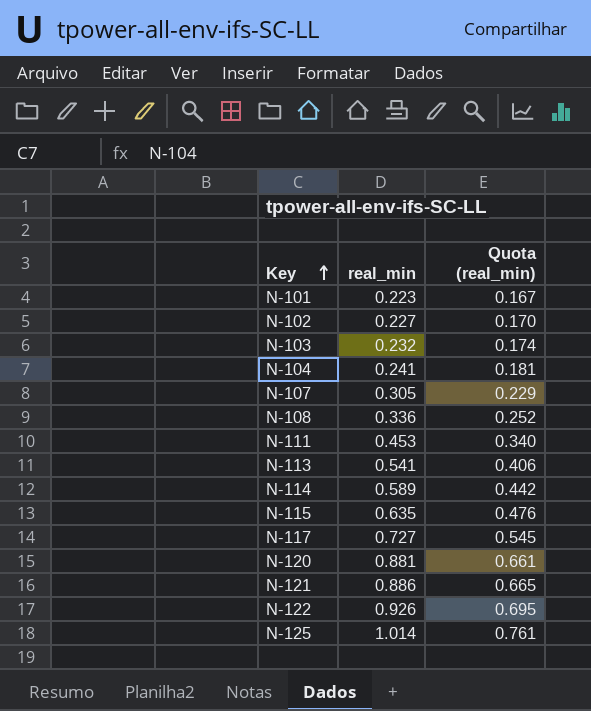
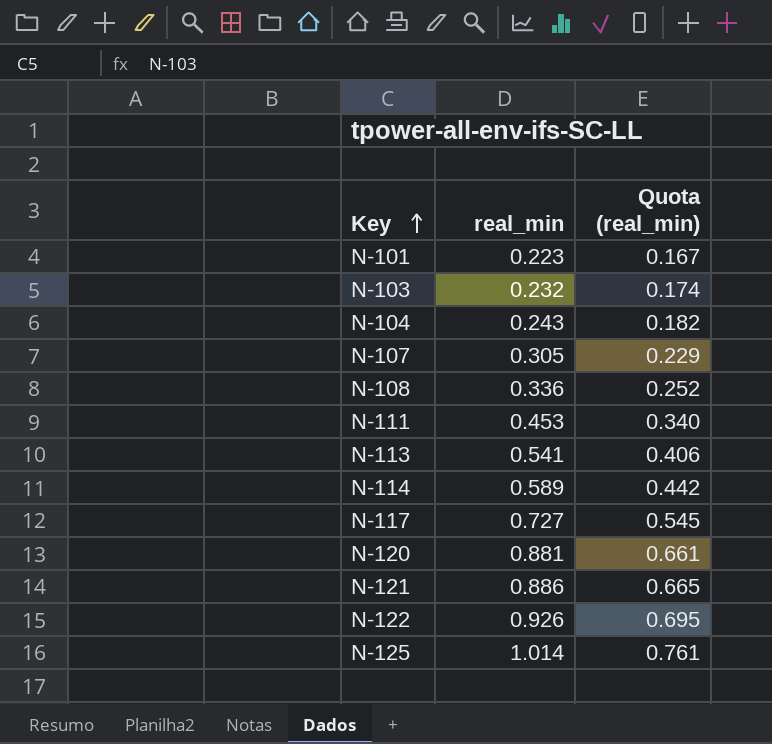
row N-102: 0.227 | 0.170 -> none
row N-115: 0.635 | 0.476 -> none
N-104 | real_min: 0.241 -> 0.243
N-104 | Quota (real_min): 0.181 -> 0.182

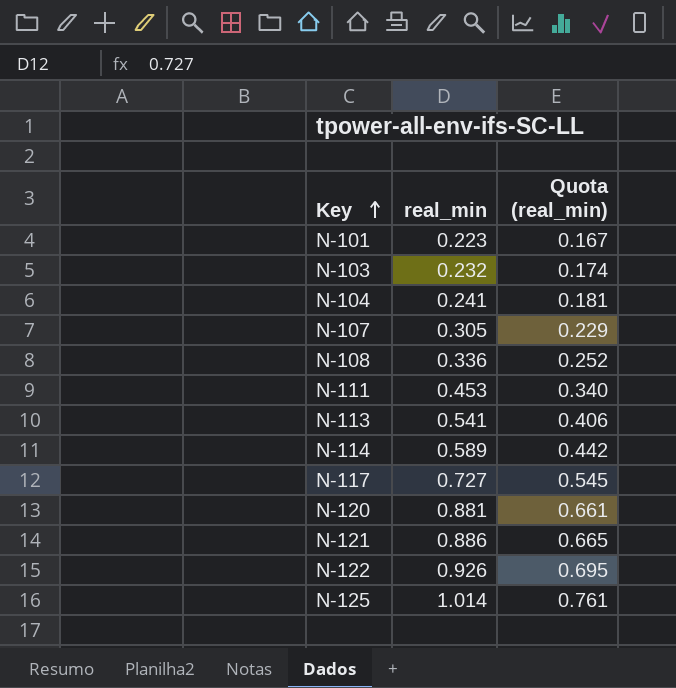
N-104 | real_min: 0.243 -> 0.241
N-104 | Quota (real_min): 0.182 -> 0.181

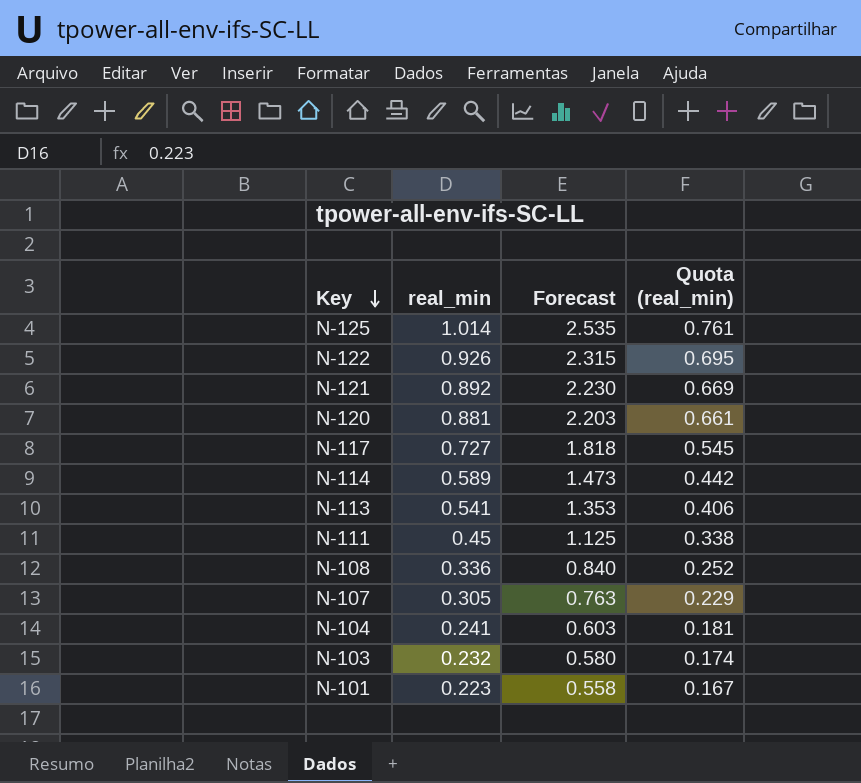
row order: Key ascending -> Key descending
column Forecast | formula: none -> [real_min] * 2.5
N-121 | real_min: 0.886 -> 0.892
N-121 | Quota (real_min): 0.665 -> 0.669
N-111 | real_min: 0.453 -> 0.45
N-111 | Quota (real_min): 0.340 -> 0.338

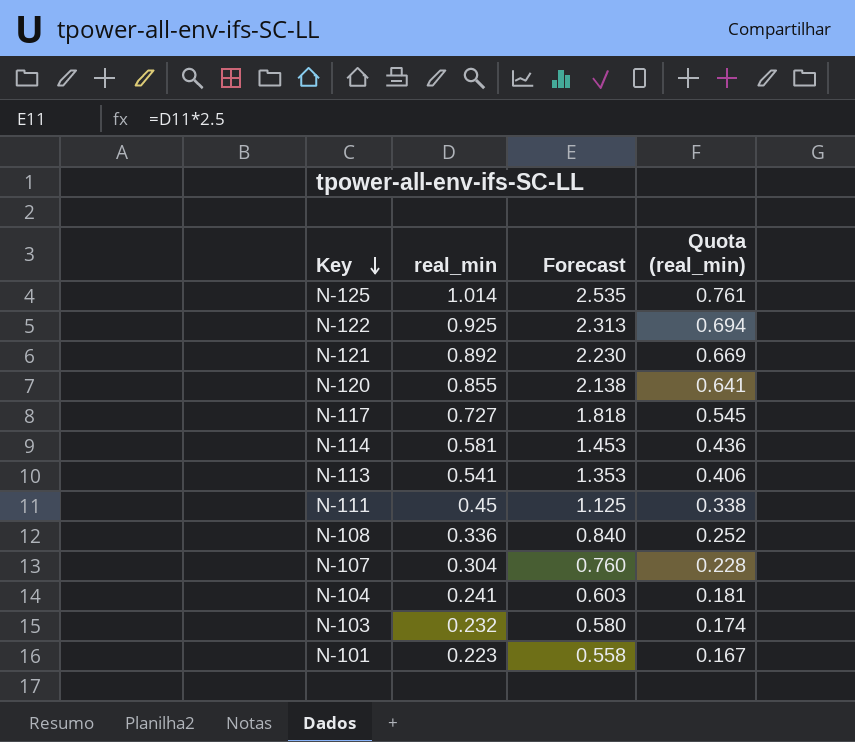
N-122 | real_min: 0.926 -> 0.925
N-122 | Forecast: 2.315 -> 2.313
N-122 | Quota (real_min): 0.695 -> 0.694
N-120 | real_min: 0.881 -> 0.855
N-120 | Forecast: 2.203 -> 2.138
N-120 | Quota (real_min): 0.661 -> 0.641
N-114 | real_min: 0.589 -> 0.581
N-114 | Forecast: 1.473 -> 1.453
N-114 | Quota (real_min): 0.442 -> 0.436
N-107 | real_min: 0.305 -> 0.304
N-107 | Forecast: 0.763 -> 0.760
N-107 | Quota (real_min): 0.229 -> 0.228

